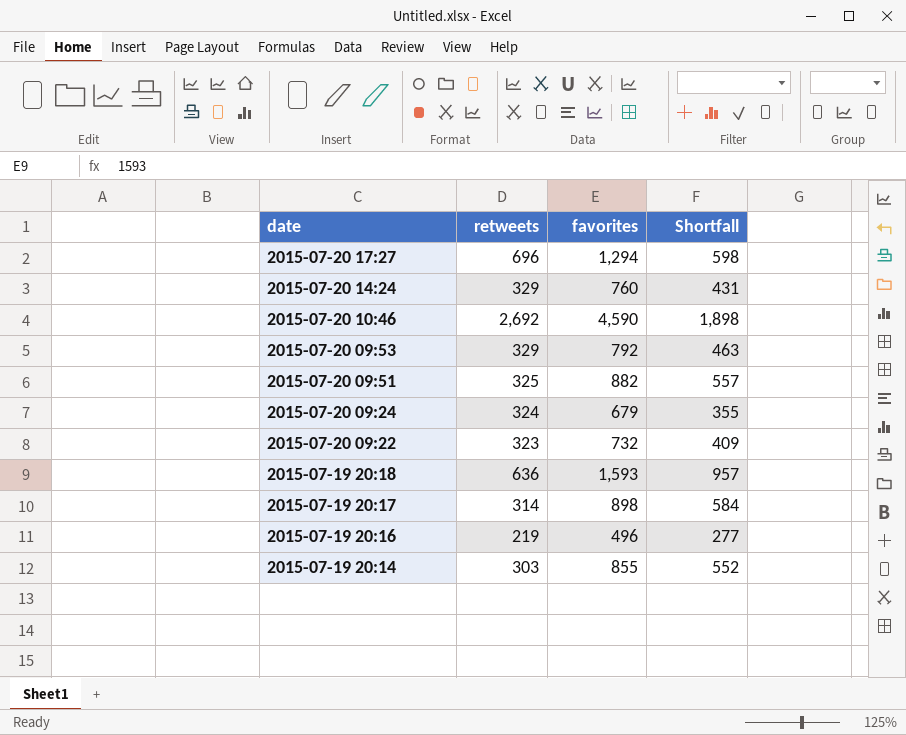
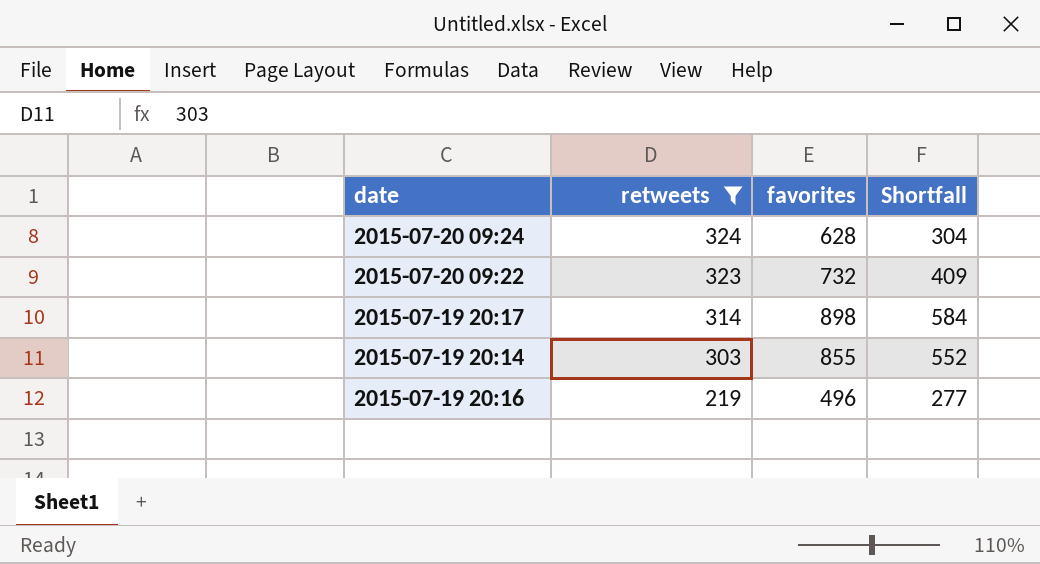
filter: none -> retweets <= 324
row order: date descending -> retweets descending
2015-07-20 09:24 | favorites: 679 -> 628
2015-07-20 09:24 | Shortfall: 355 -> 304

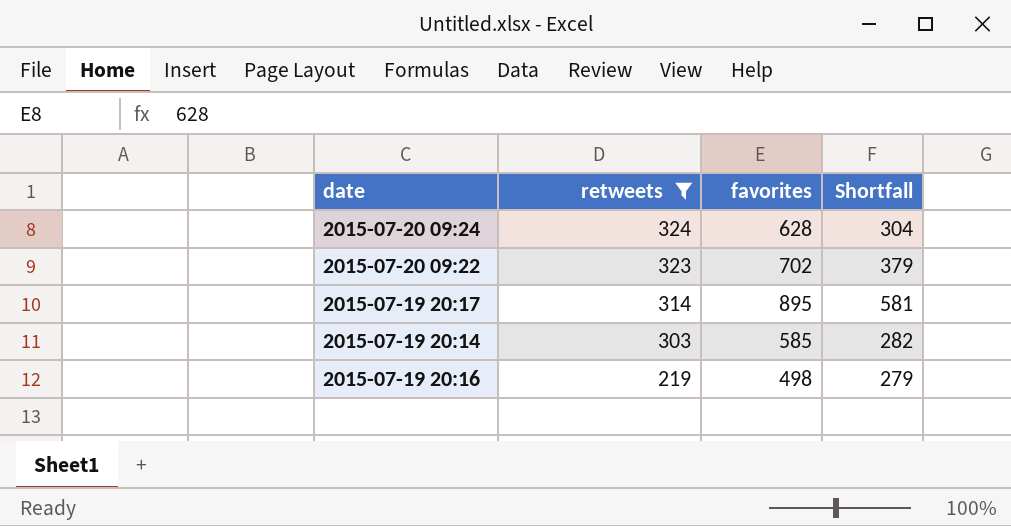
2015-07-20 09:22 | favorites: 732 -> 702
2015-07-20 09:22 | Shortfall: 409 -> 379
2015-07-19 20:17 | favorites: 898 -> 895
2015-07-19 20:17 | Shortfall: 584 -> 581
2015-07-19 20:14 | favorites: 855 -> 585
2015-07-19 20:14 | Shortfall: 552 -> 282
2015-07-19 20:16 | favorites: 496 -> 498
2015-07-19 20:16 | Shortfall: 277 -> 279

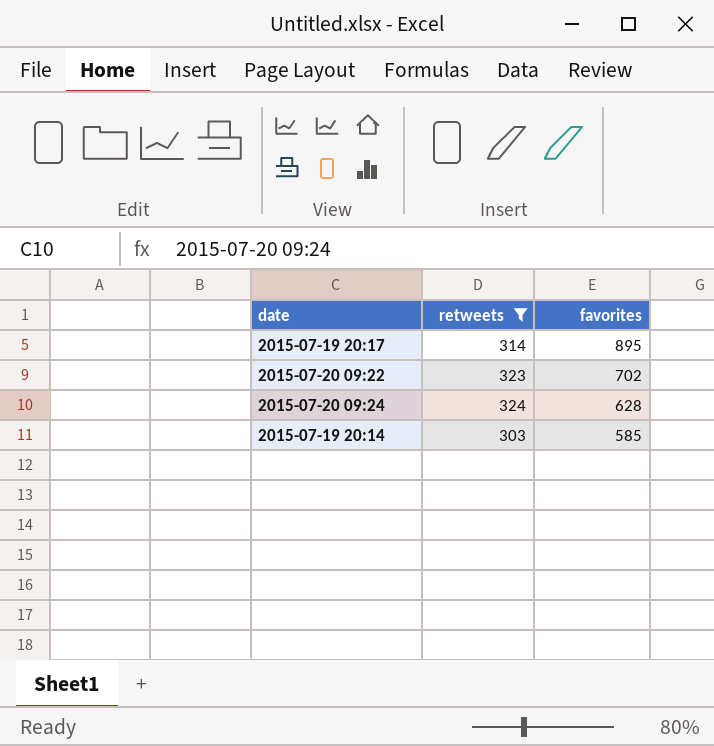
row order: retweets descending -> favorites descending
column Shortfall | formula: [favorites] - [retweets] -> none
row 2015-07-19 20:16: 219 | 498 | 279 -> none

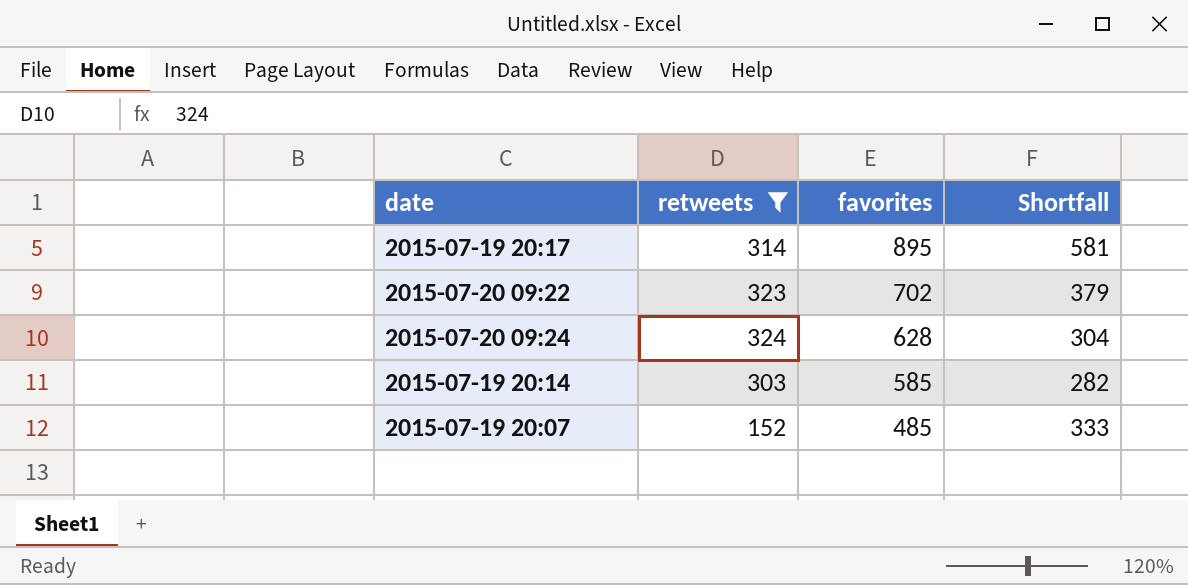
column Shortfall | formula: none -> [favorites] - [retweets]
row 2015-07-19 20:07: none -> 152 | 485 | 333

